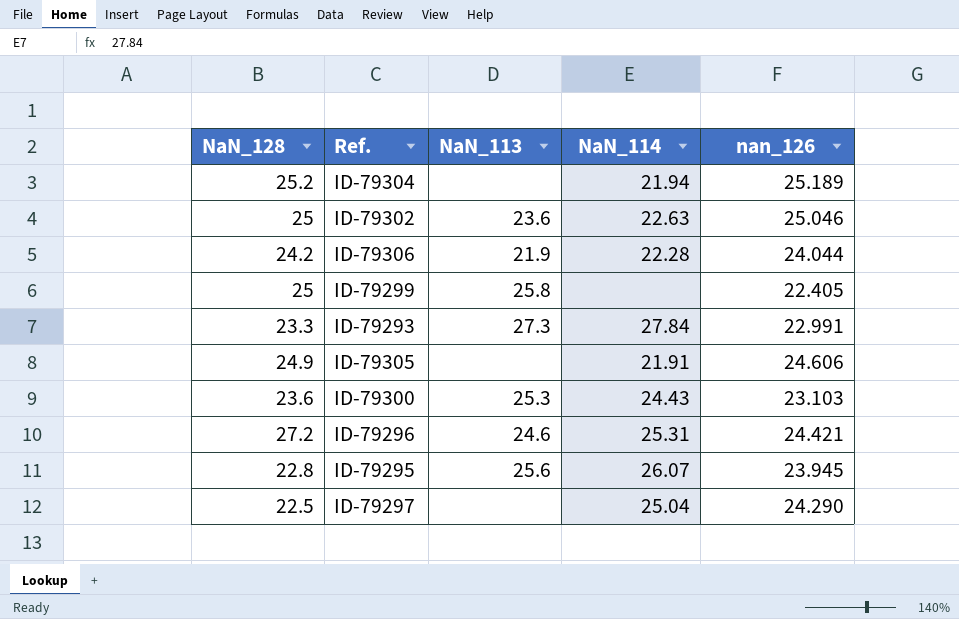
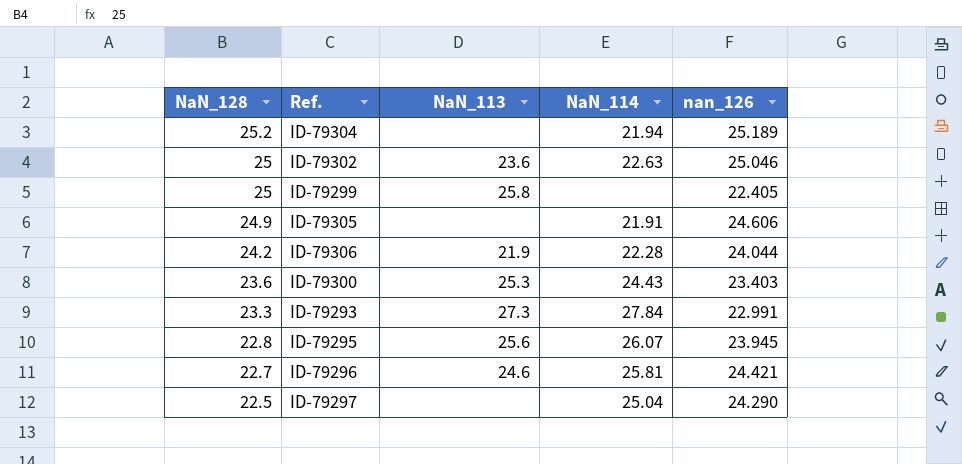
row order: none -> NaN_128 descending
ID-79300 | nan_126: 23.103 -> 23.403
ID-79296 | NaN_128: 27.2 -> 22.7
ID-79296 | NaN_114: 25.31 -> 25.81

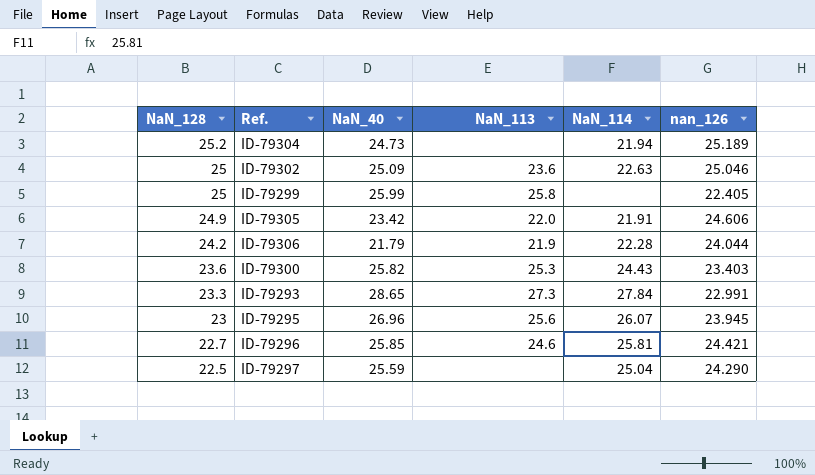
column NaN_40 | position: none -> 3
ID-79305 | NaN_113: none -> 22.0
ID-79295 | NaN_128: 22.8 -> 23

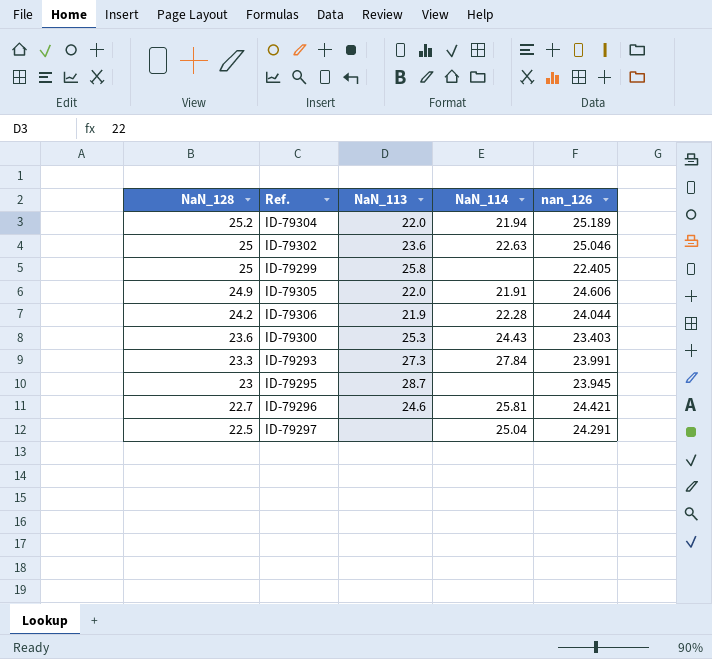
column NaN_40 | position: 3 -> none
ID-79304 | NaN_113: none -> 22.0
ID-79293 | nan_126: 22.991 -> 23.991
ID-79295 | NaN_113: 25.6 -> 28.7
ID-79295 | NaN_114: 26.07 -> none
ID-79297 | nan_126: 24.290 -> 24.291

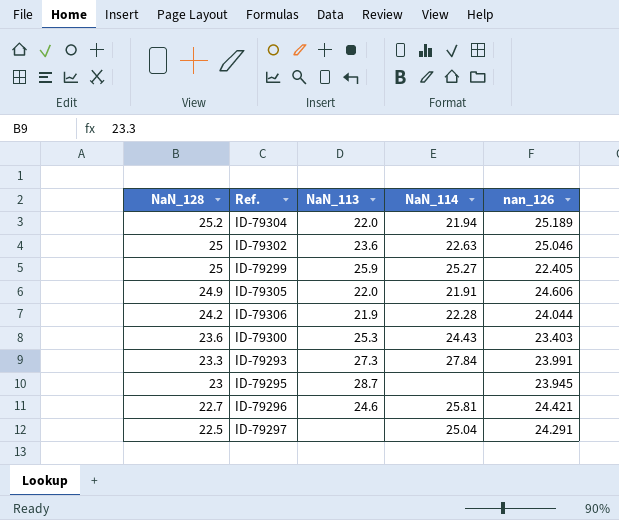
ID-79299 | NaN_113: 25.8 -> 25.9
ID-79299 | NaN_114: none -> 25.27

